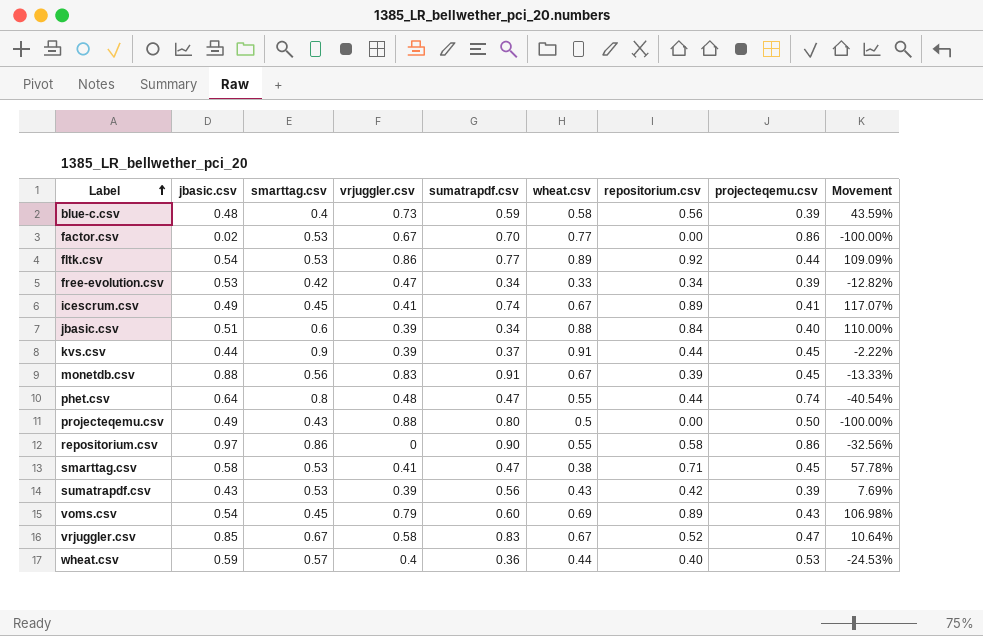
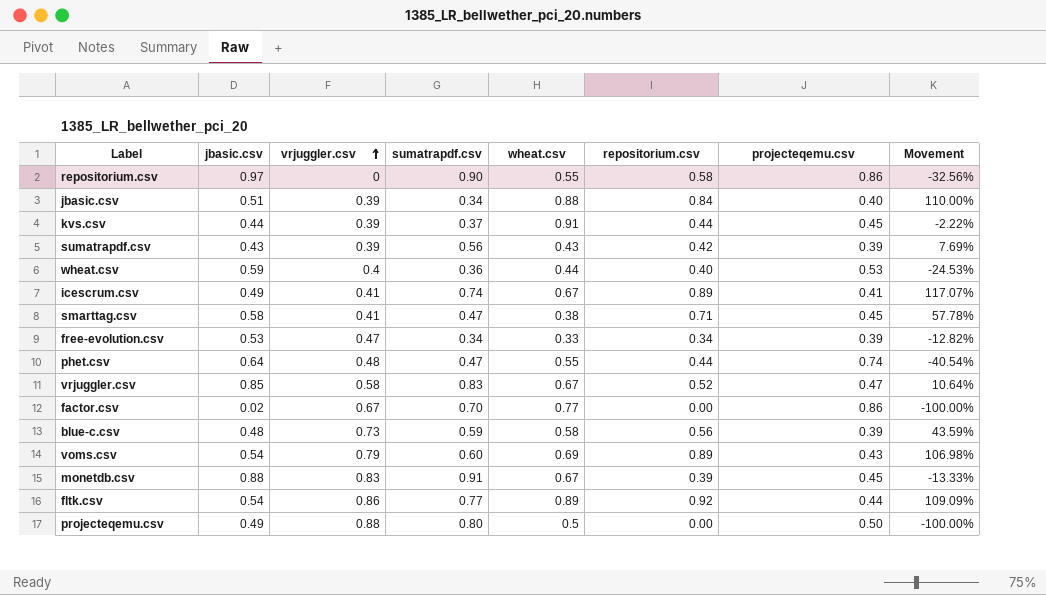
row order: Label ascending -> vrjuggler.csv ascending
column smarttag.csv | position: 3 -> none

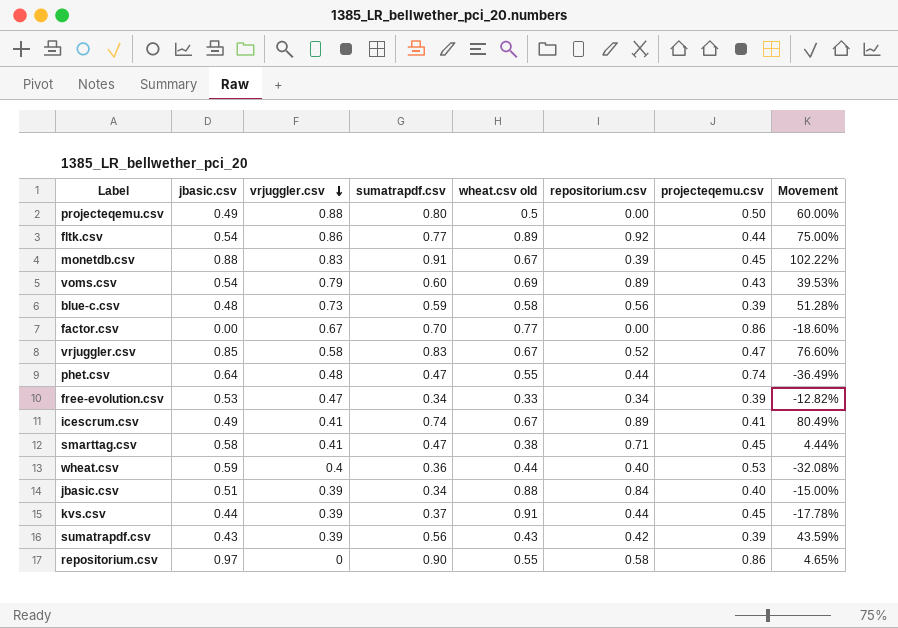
row order: vrjuggler.csv ascending -> vrjuggler.csv descending
column name: wheat.csv -> wheat.csv old
column Movement | formula: ([repositorium.csv] - [projecteqemu.csv]) / [projecteqemu.csv] -> ([sumatrapdf.csv] - [projecteqemu.csv]) / [projecteqemu.csv]
factor.csv | jbasic.csv: 0.02 -> 0.00

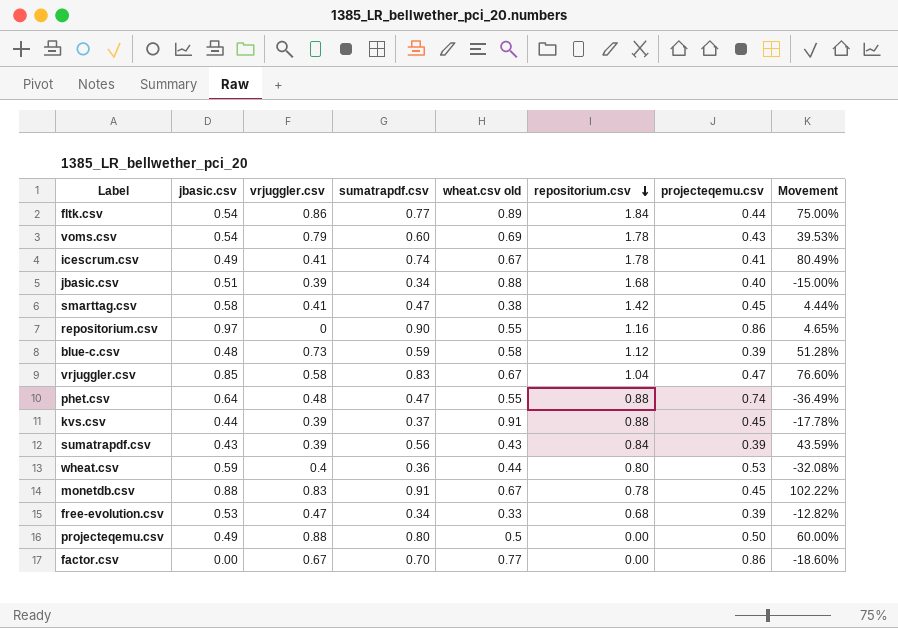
row order: vrjuggler.csv descending -> repositorium.csv descending
fltk.csv | repositorium.csv: 0.92 -> 1.84
voms.csv | repositorium.csv: 0.89 -> 1.78
icescrum.csv | repositorium.csv: 0.89 -> 1.78
jbasic.csv | repositorium.csv: 0.84 -> 1.68
smarttag.csv | repositorium.csv: 0.71 -> 1.42
repositorium.csv | repositorium.csv: 0.58 -> 1.16
blue-c.csv | repositorium.csv: 0.56 -> 1.12
vrjuggler.csv | repositorium.csv: 0.52 -> 1.04
phet.csv | repositorium.csv: 0.44 -> 0.88
kvs.csv | repositorium.csv: 0.44 -> 0.88
sumatrapdf.csv | repositorium.csv: 0.42 -> 0.84
wheat.csv | repositorium.csv: 0.40 -> 0.80
monetdb.csv | repositorium.csv: 0.39 -> 0.78
free-evolution.csv | repositorium.csv: 0.34 -> 0.68

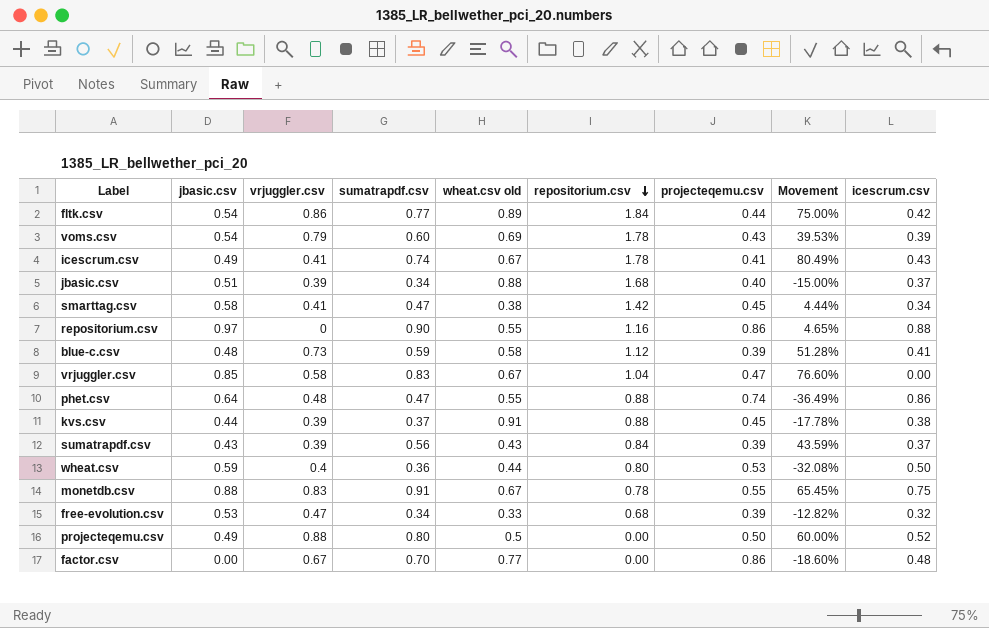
column icescrum.csv | position: none -> 9
monetdb.csv | projecteqemu.csv: 0.45 -> 0.55
monetdb.csv | Movement: 102.22% -> 65.45%

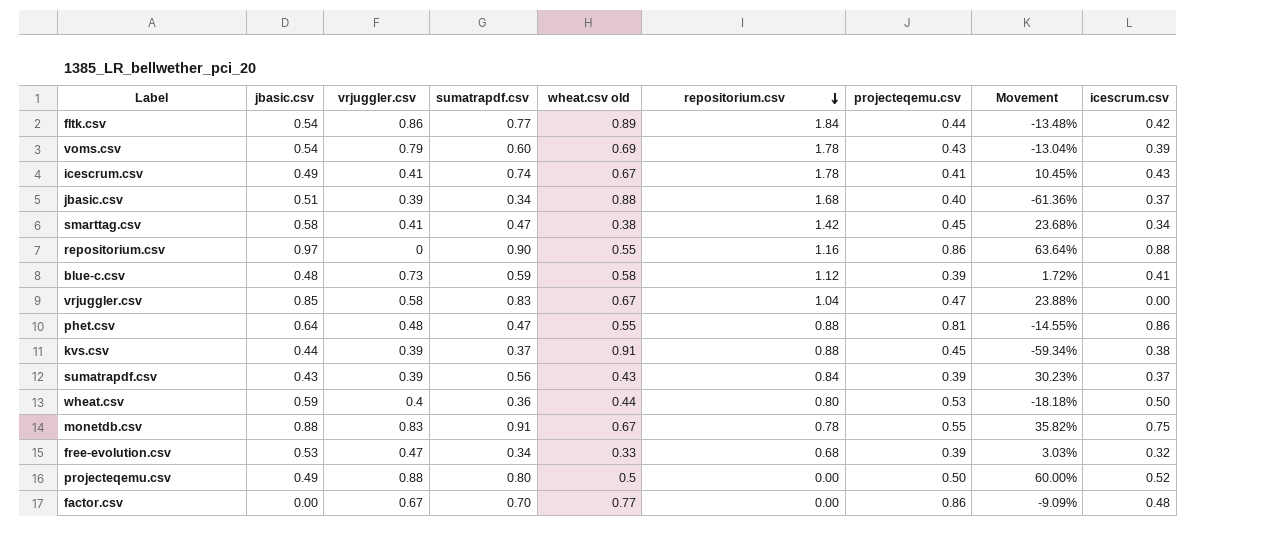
column Movement | formula: ([sumatrapdf.csv] - [projecteqemu.csv]) / [projecteqemu.csv] -> ([sumatrapdf.csv] - [wheat.csv old]) / [wheat.csv old]
phet.csv | projecteqemu.csv: 0.74 -> 0.81

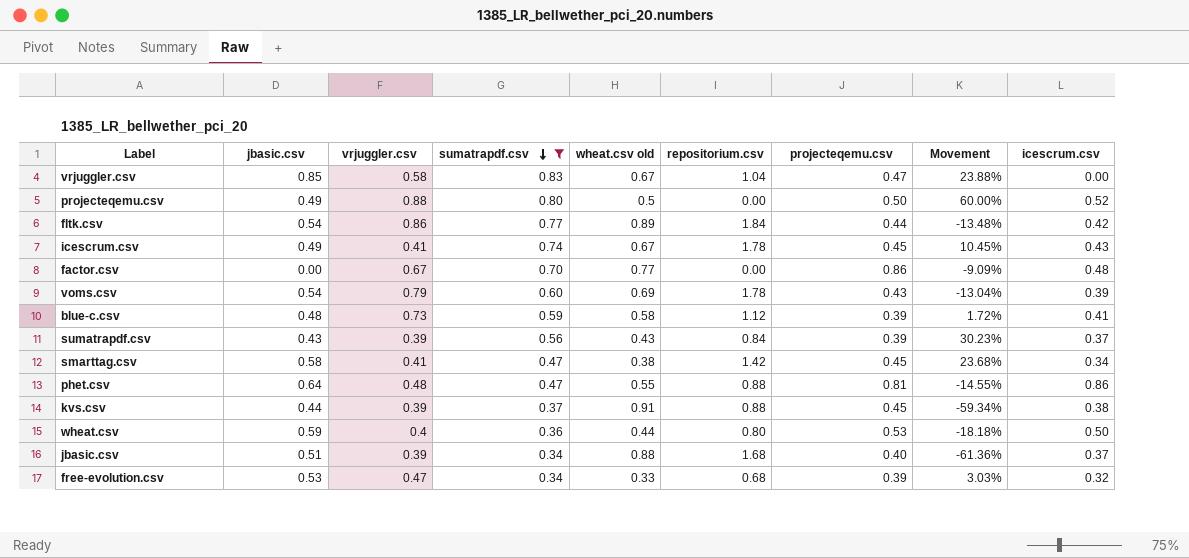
filter: none -> sumatrapdf.csv <= 0.83
row order: repositorium.csv descending -> sumatrapdf.csv descending
icescrum.csv | projecteqemu.csv: 0.41 -> 0.45

